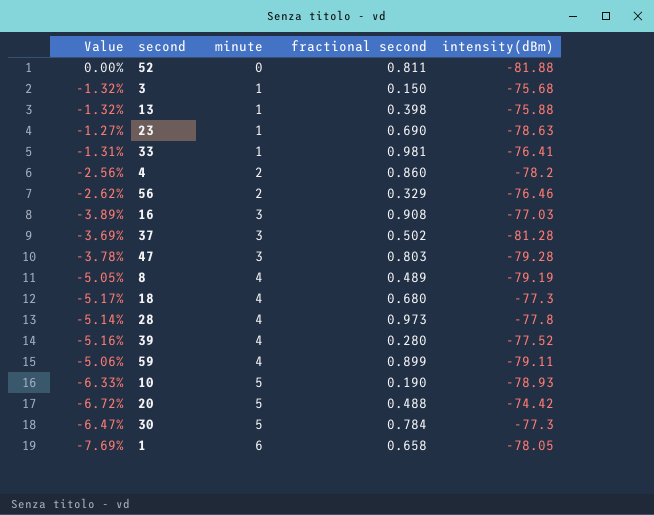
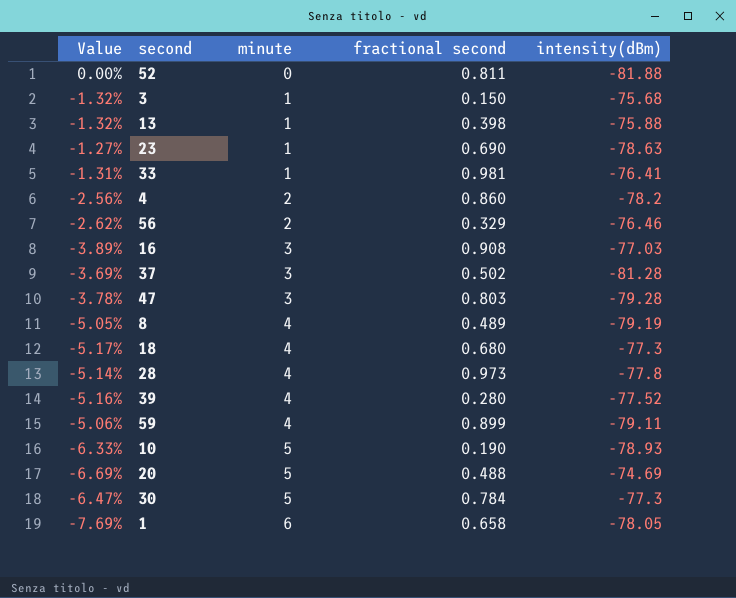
20 | Value: -6.72% -> -6.69%
20 | intensity(dBm): -74.42 -> -74.69

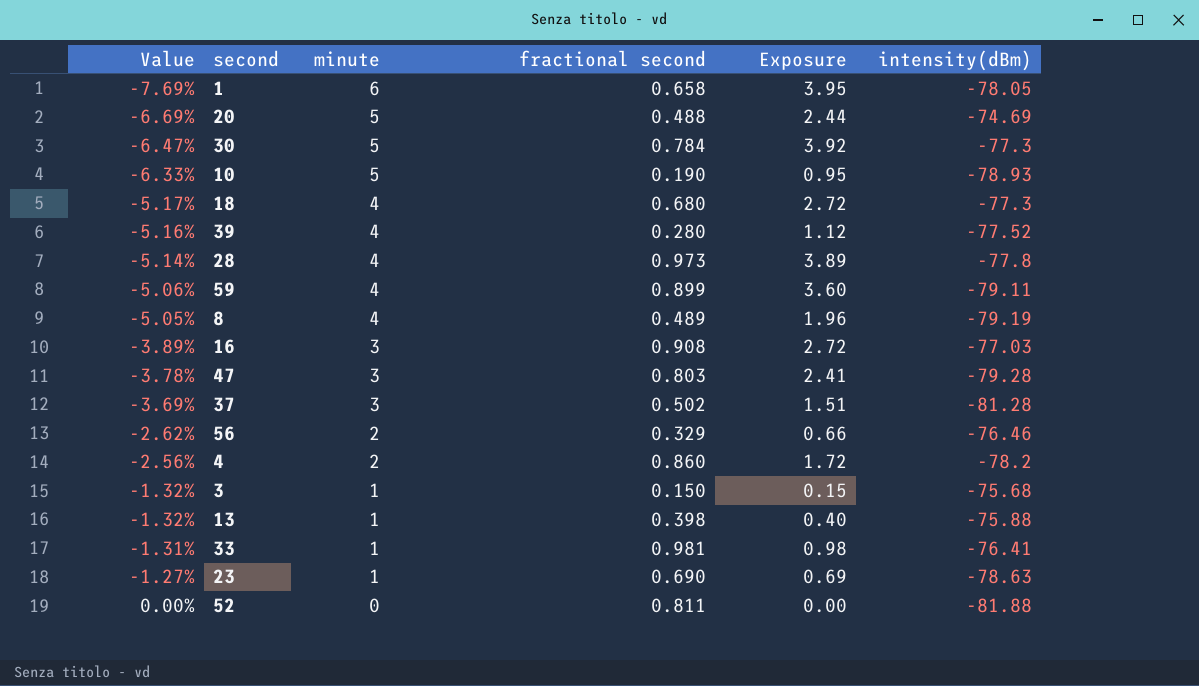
row order: minute ascending -> Value ascending
column Exposure | formula: none -> [minute] * [fractional second]

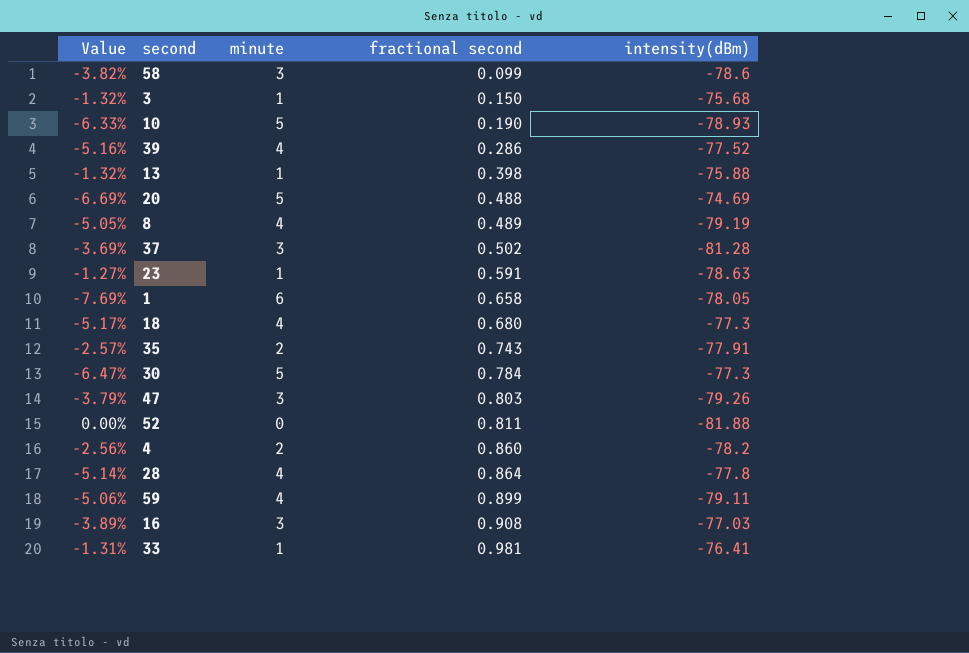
row order: Value ascending -> fractional second ascending
column Exposure | formula: [minute] * [fractional second] -> none
row 56: -2.62% | 2 | 0.329 | 0.66 | -76.46 -> none
row 58: none -> -3.82% | 3 | 0.099 | -78.6
39 | fractional second: 0.280 -> 0.286
23 | fractional second: 0.690 -> 0.591
row 35: none -> -2.57% | 2 | 0.743 | -77.91
47 | Value: -3.78% -> -3.79%
47 | intensity(dBm): -79.28 -> -79.26
28 | fractional second: 0.973 -> 0.864

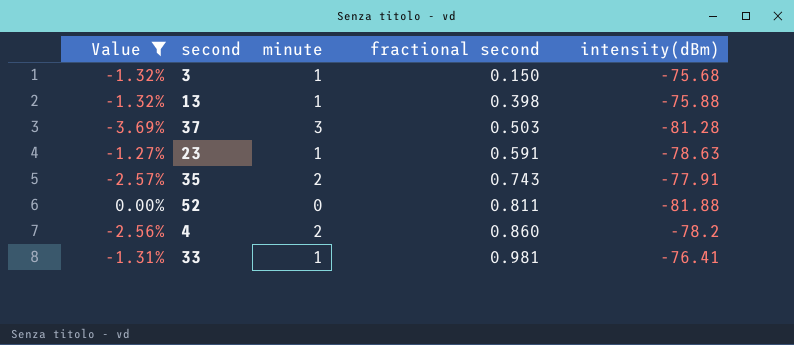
filter: none -> Value >= -3.69%
37 | fractional second: 0.502 -> 0.503

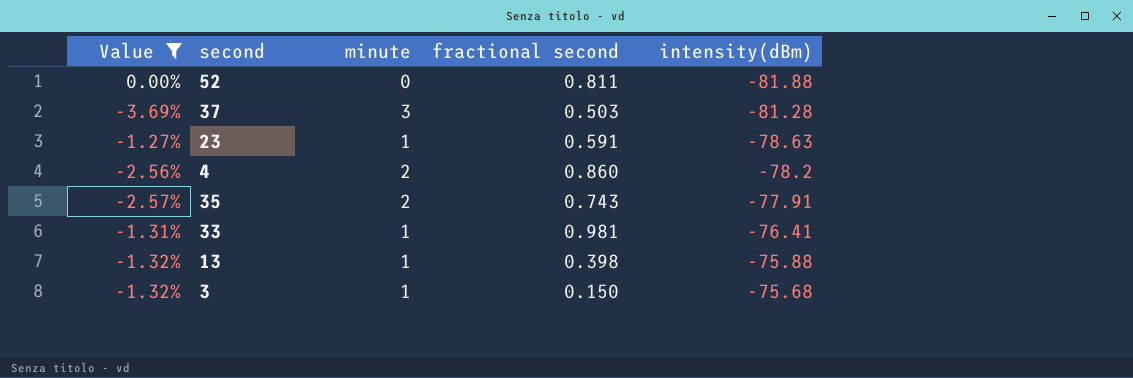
row order: fractional second ascending -> intensity(dBm) ascending

